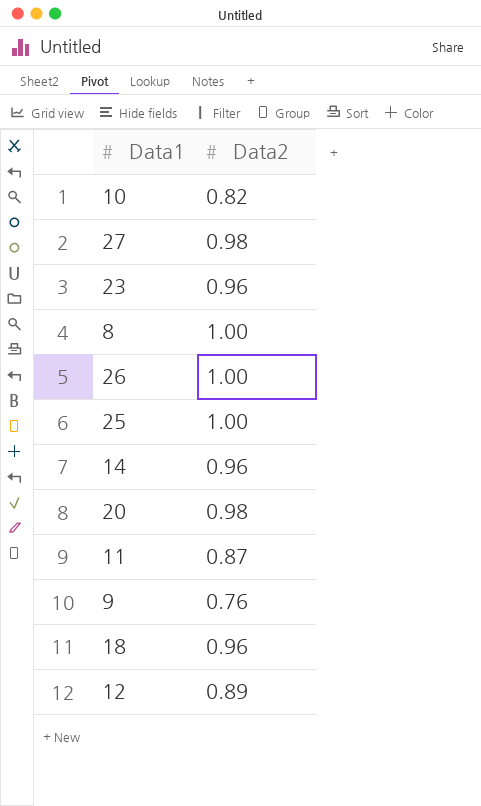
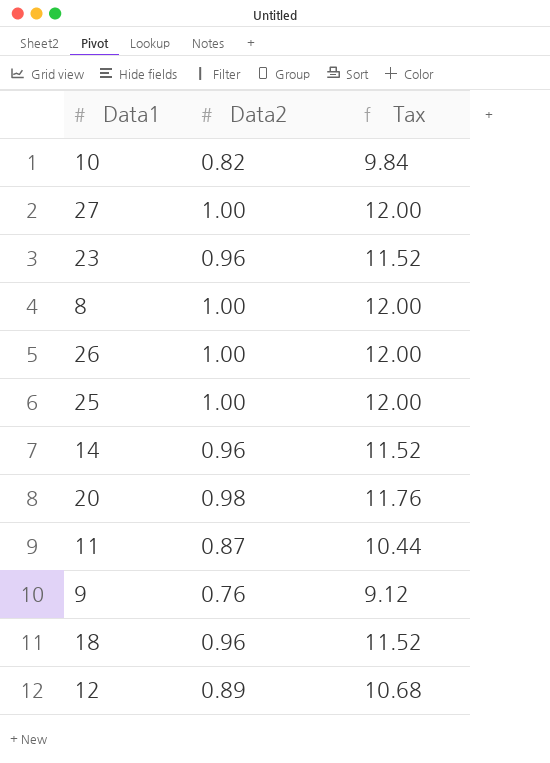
column Tax | formula: none -> [Data2] * 12
27 | Data2: 0.98 -> 1.00

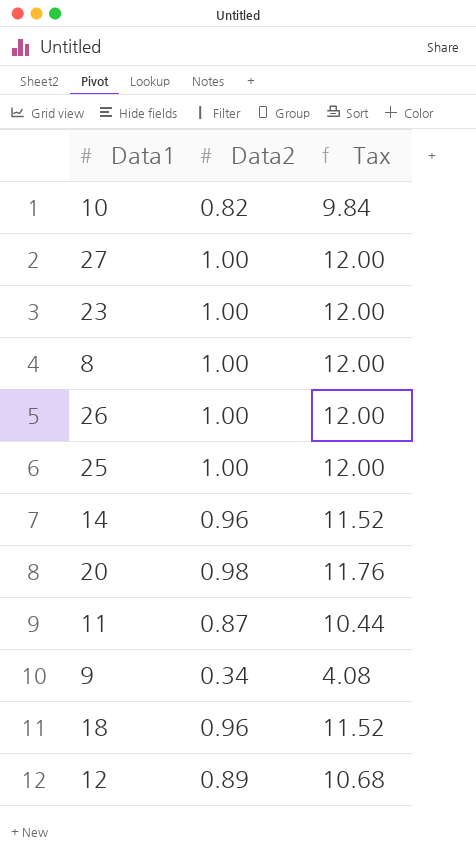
23 | Data2: 0.96 -> 1.00
23 | Tax: 11.52 -> 12.00
9 | Data2: 0.76 -> 0.34
9 | Tax: 9.12 -> 4.08

